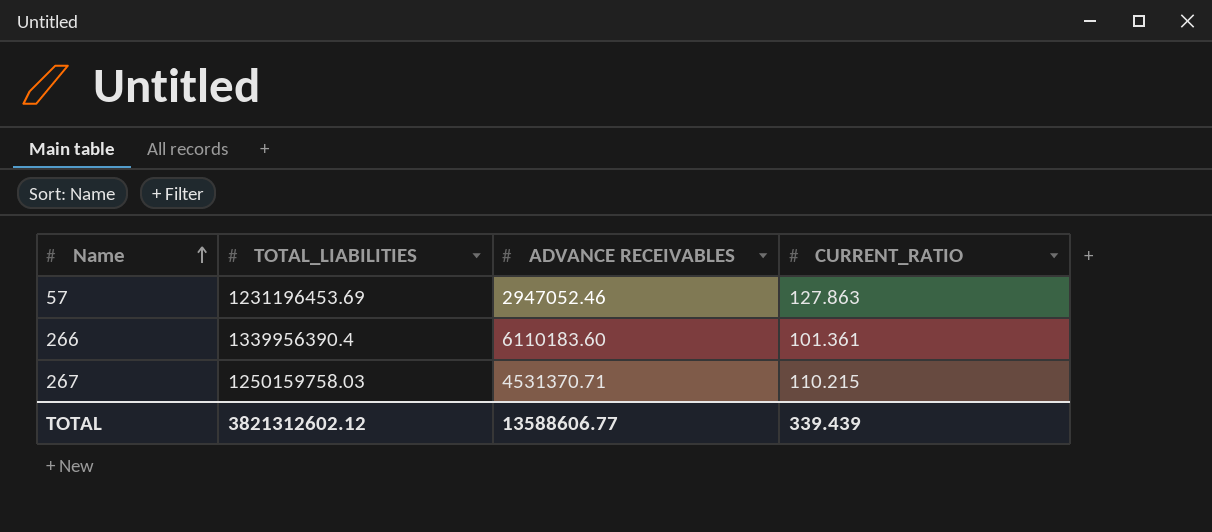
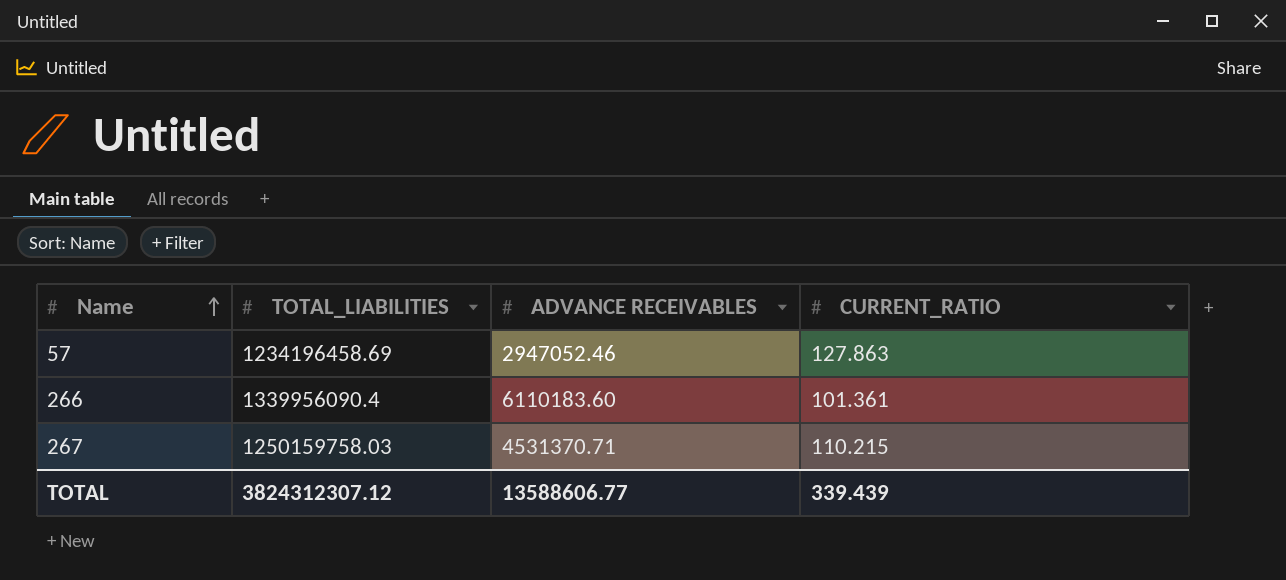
57 | TOTAL_LIABILITIES: 1231196453.69 -> 1234196458.69
266 | TOTAL_LIABILITIES: 1339956390.4 -> 1339956090.4
TOTAL | TOTAL_LIABILITIES: 3821312602.12 -> 3824312307.12

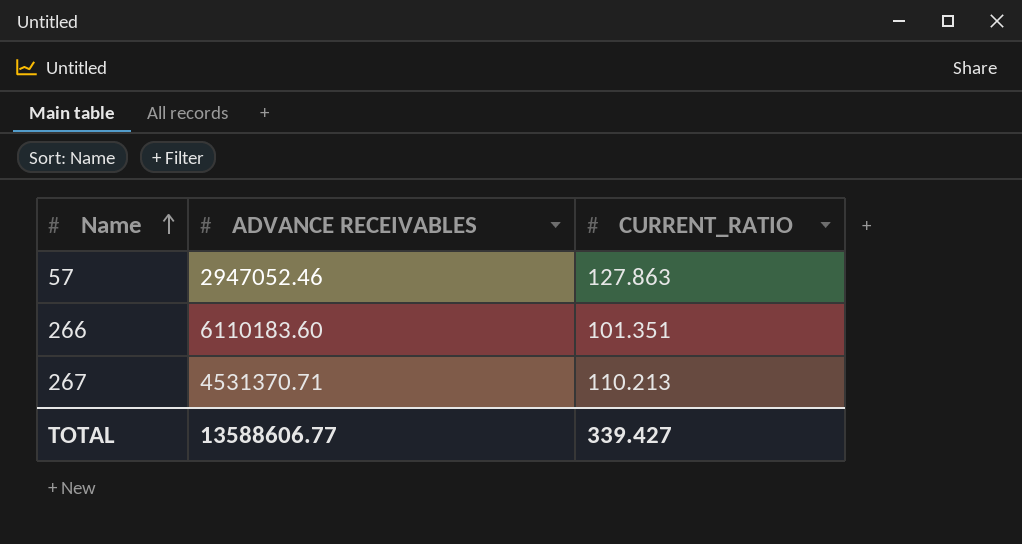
column TOTAL_LIABILITIES | position: 2 -> none
266 | CURRENT_RATIO: 101.361 -> 101.351
267 | CURRENT_RATIO: 110.215 -> 110.213
TOTAL | CURRENT_RATIO: 339.439 -> 339.427

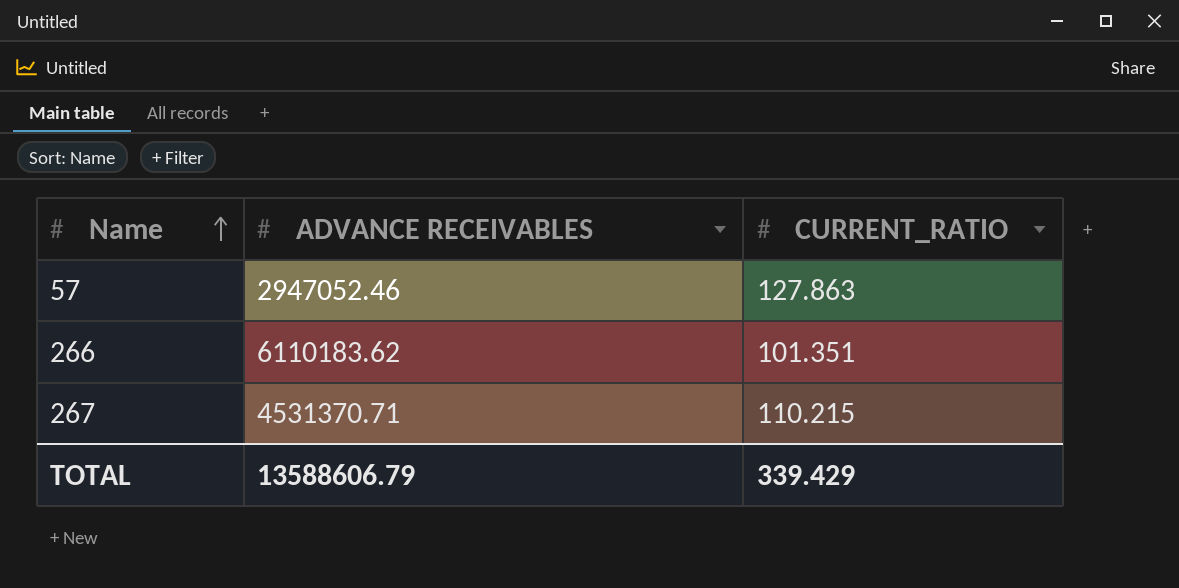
266 | ADVANCE RECEIVABLES: 6110183.60 -> 6110183.62
267 | CURRENT_RATIO: 110.213 -> 110.215
TOTAL | ADVANCE RECEIVABLES: 13588606.77 -> 13588606.79
TOTAL | CURRENT_RATIO: 339.427 -> 339.429

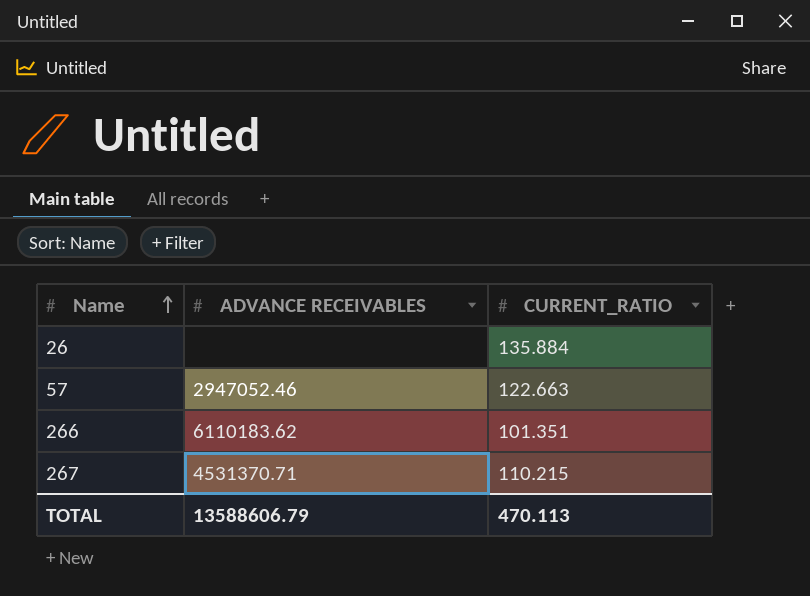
row 26: none -> none | 135.884
57 | CURRENT_RATIO: 127.863 -> 122.663
TOTAL | CURRENT_RATIO: 339.429 -> 470.113

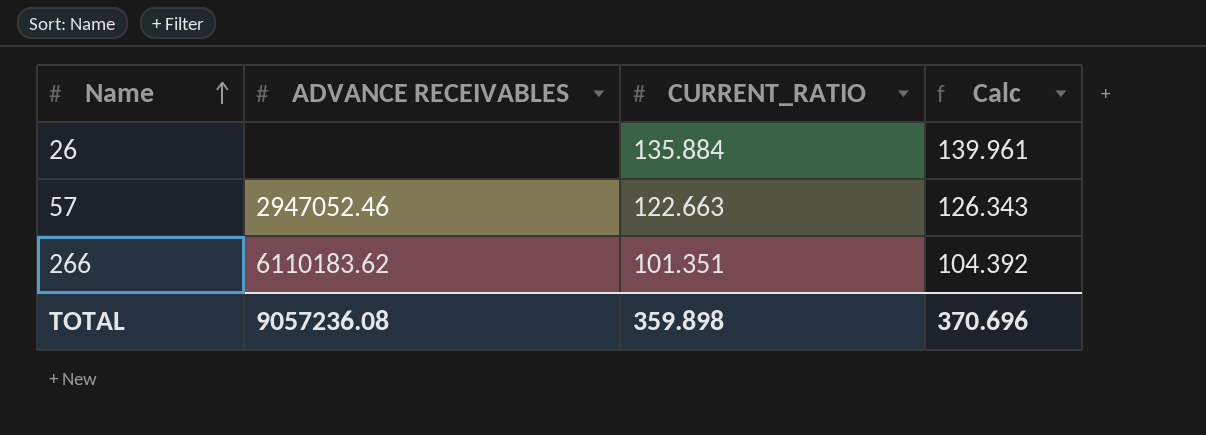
column Calc | formula: none -> [CURRENT_RATIO] * 1.03
row 267: 4531370.71 | 110.215 -> none
TOTAL | ADVANCE RECEIVABLES: 13588606.79 -> 9057236.08
TOTAL | CURRENT_RATIO: 470.113 -> 359.898

